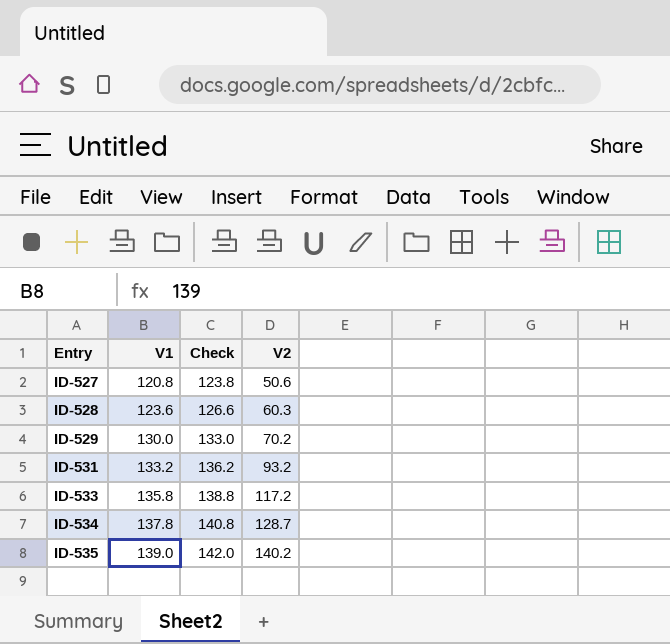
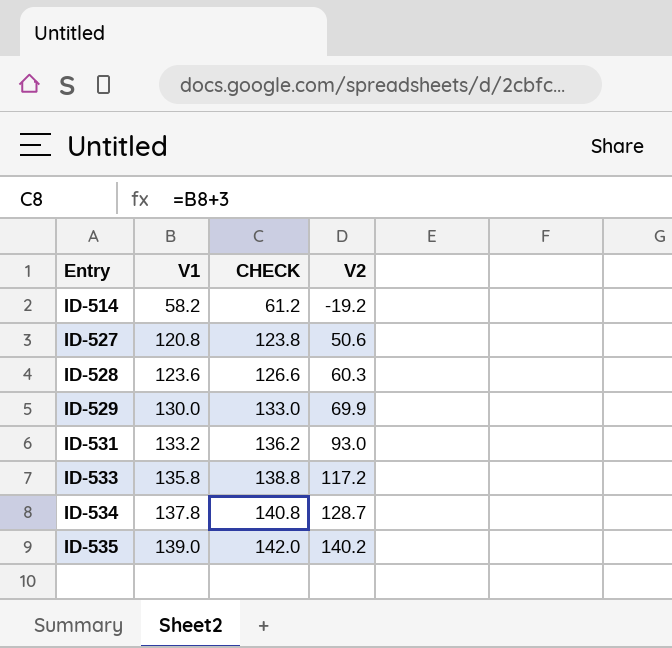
column name: Check -> CHECK
row ID-514: none -> 58.2 | 61.2 | -19.2
ID-529 | V2: 70.2 -> 69.9
ID-531 | V2: 93.2 -> 93.0

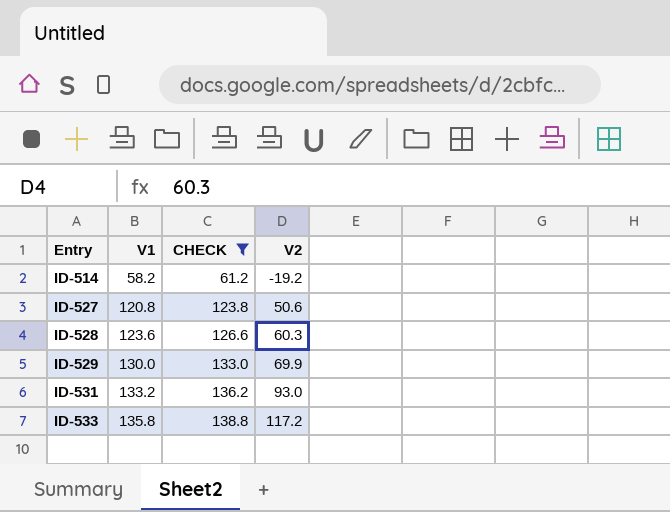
filter: none -> CHECK <= 138.8

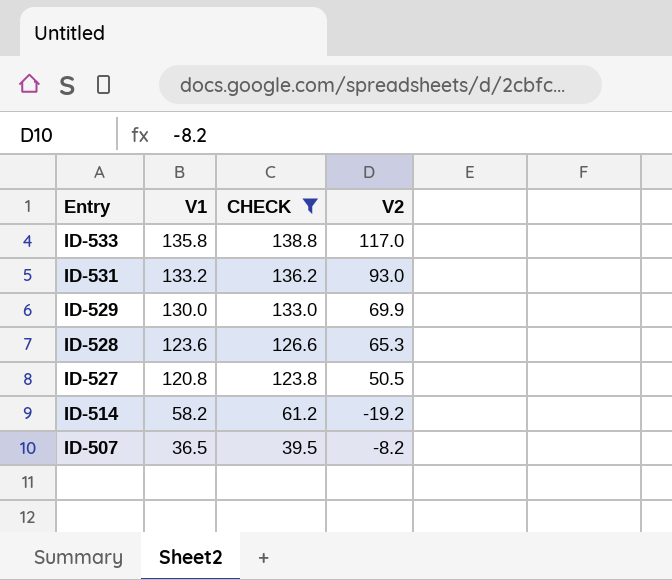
row order: Entry ascending -> Entry descending
ID-533 | V2: 117.2 -> 117.0
ID-528 | V2: 60.3 -> 65.3
ID-527 | V2: 50.6 -> 50.5
row ID-507: none -> 36.5 | 39.5 | -8.2

